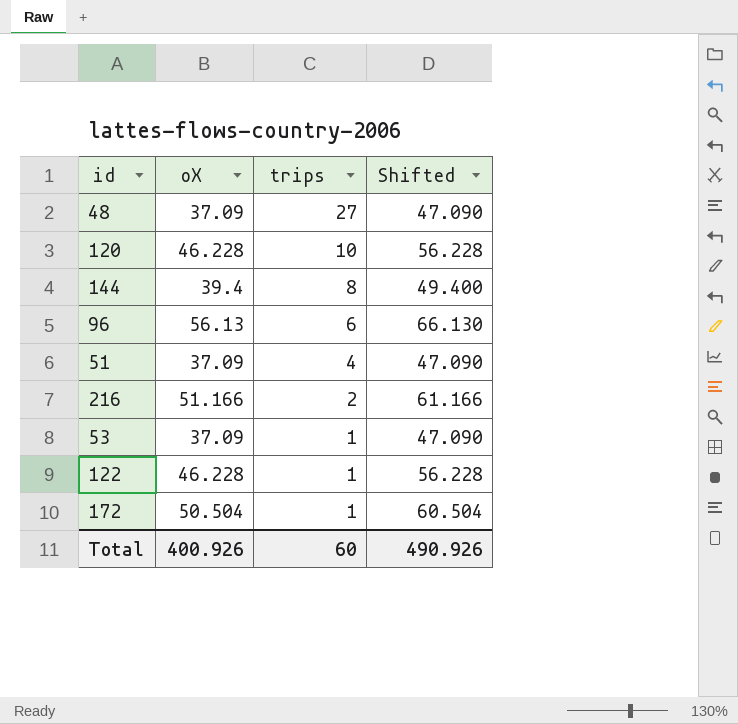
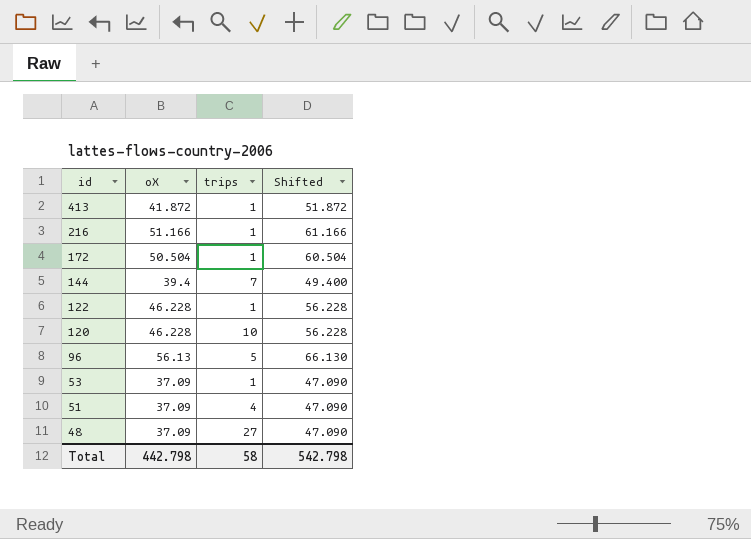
row order: trips descending -> id descending
row 413: none -> 41.872 | 1 | 51.872
216 | trips: 2 -> 1
144 | trips: 8 -> 7
96 | trips: 6 -> 5
Total | oX: 400.926 -> 442.798
Total | trips: 60 -> 58
Total | Shifted: 490.926 -> 542.798

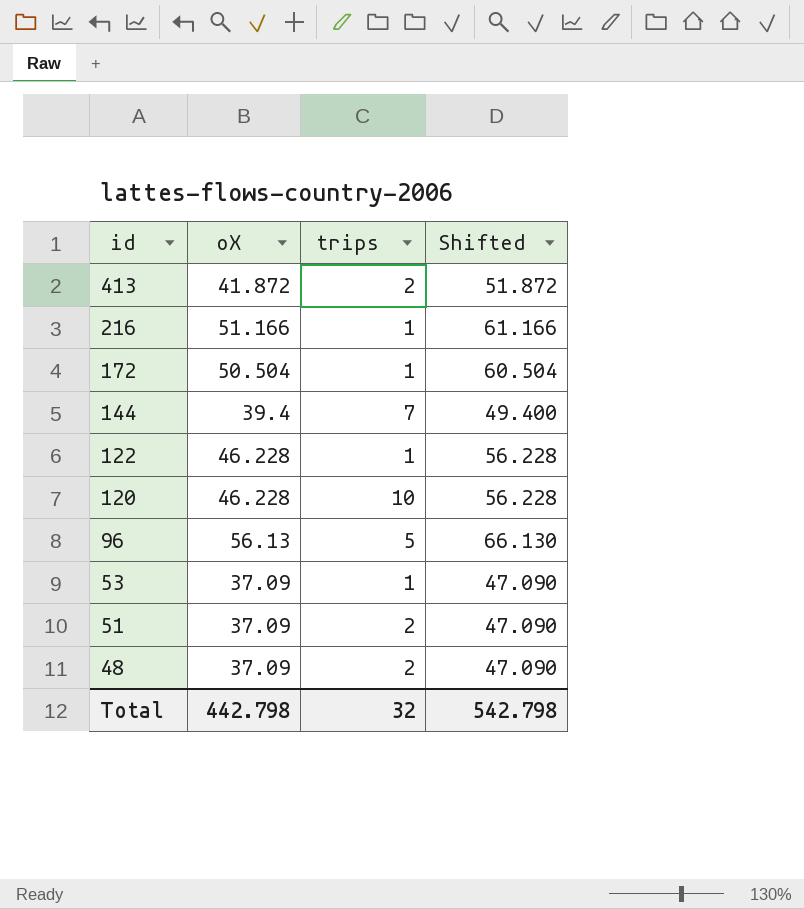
413 | trips: 1 -> 2
51 | trips: 4 -> 2
48 | trips: 27 -> 2
Total | trips: 58 -> 32

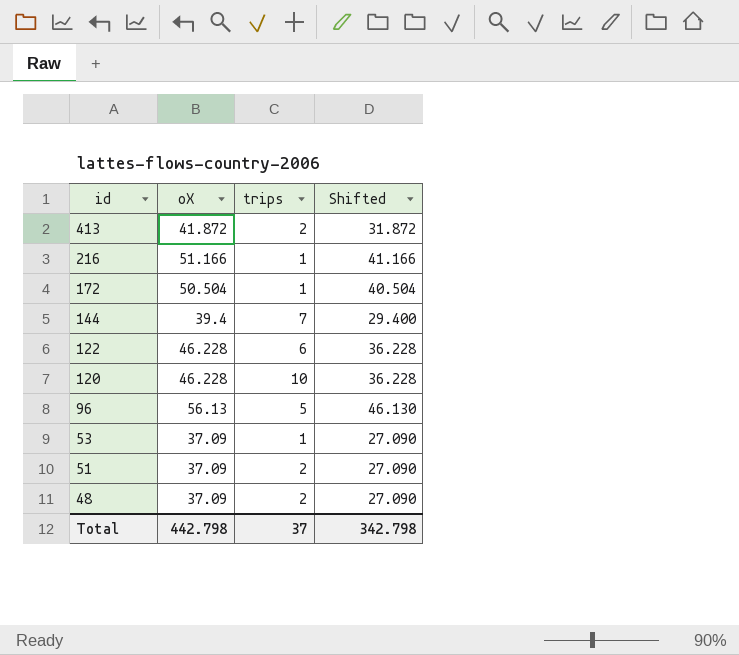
column Shifted | formula: [oX] + 10 -> [oX] - 10
122 | trips: 1 -> 6
Total | trips: 32 -> 37
Total | Shifted: 542.798 -> 342.798

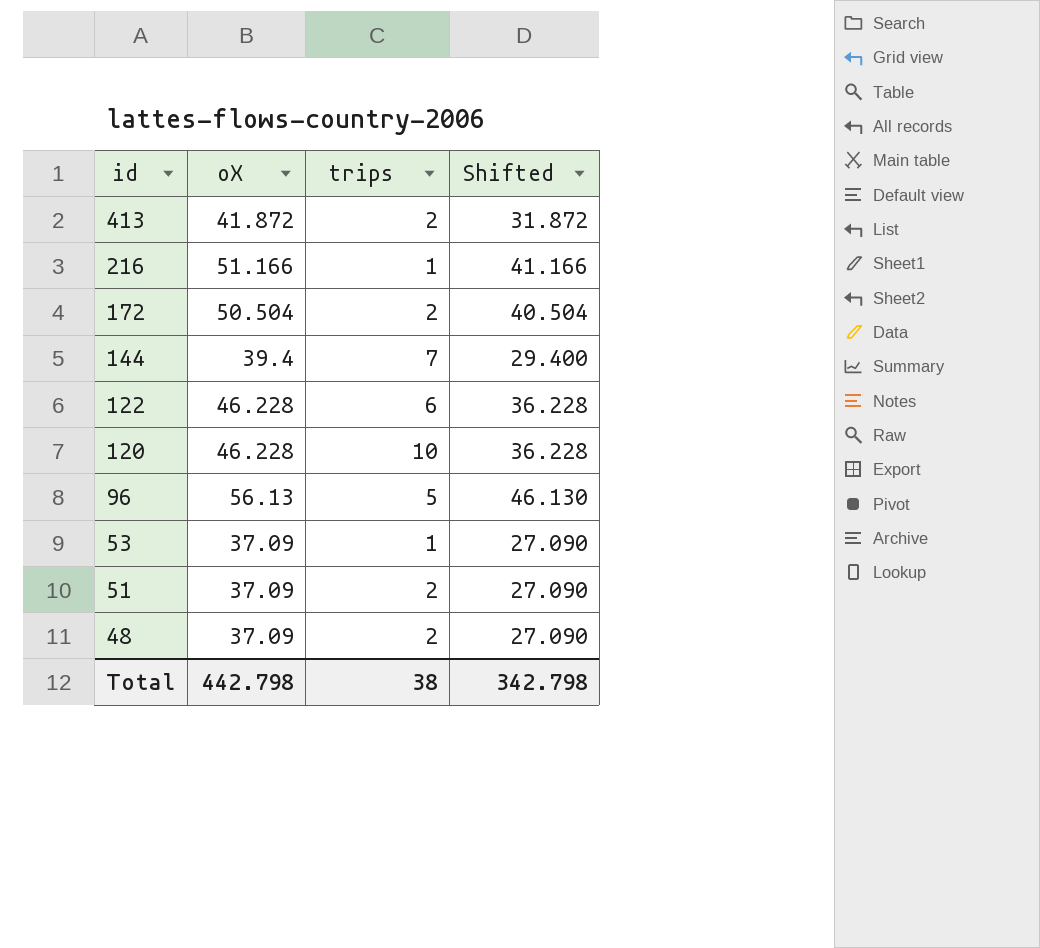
172 | trips: 1 -> 2
Total | trips: 37 -> 38

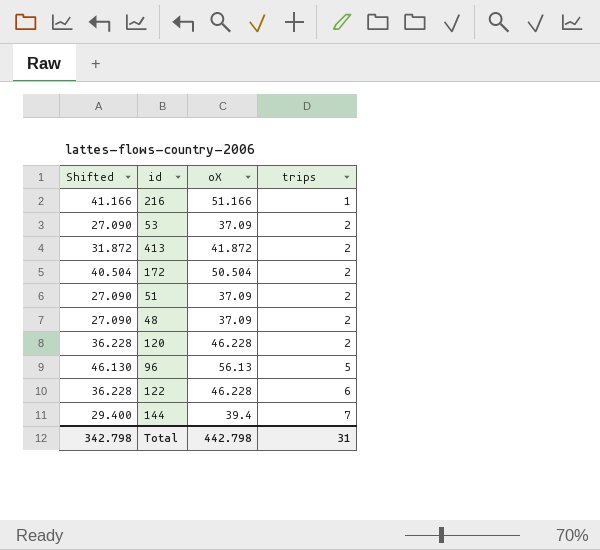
row order: id descending -> trips ascending
column Shifted | position: 4 -> 1
53 | trips: 1 -> 2
120 | trips: 10 -> 2
Total | trips: 38 -> 31

